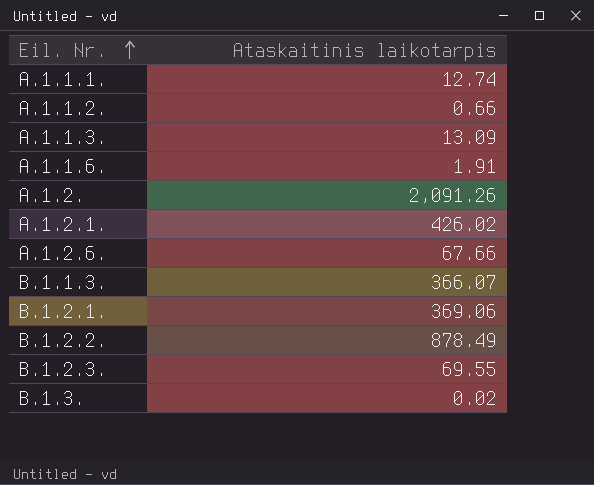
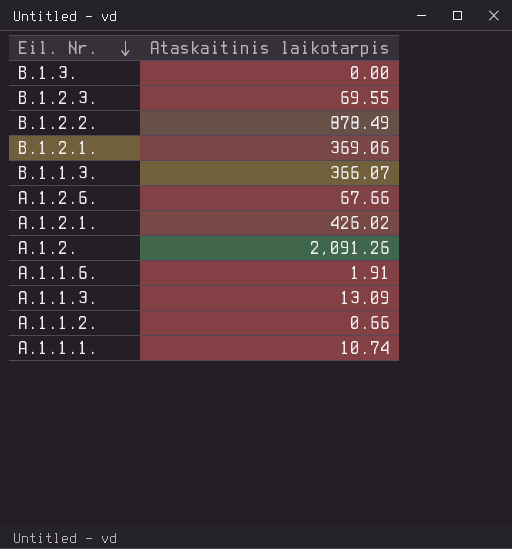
row order: Eil. Nr. ascending -> Eil. Nr. descending
B.1.3. | Ataskaitinis laikotarpis: 0.02 -> 0.00
A.1.1.1. | Ataskaitinis laikotarpis: 12.74 -> 10.74

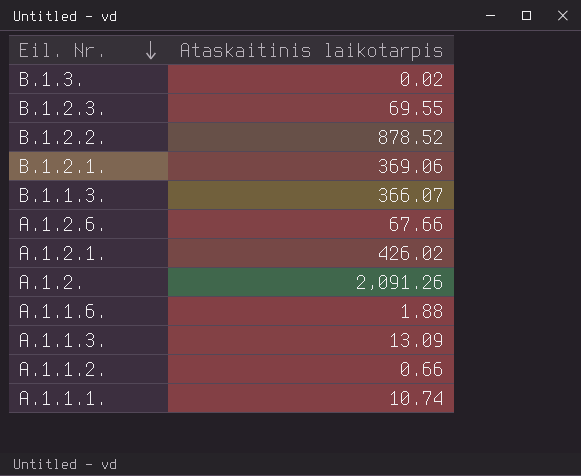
B.1.3. | Ataskaitinis laikotarpis: 0.00 -> 0.02
B.1.2.2. | Ataskaitinis laikotarpis: 878.49 -> 878.52
A.1.1.6. | Ataskaitinis laikotarpis: 1.91 -> 1.88

